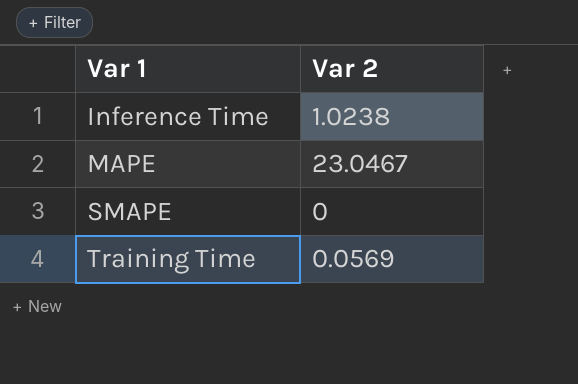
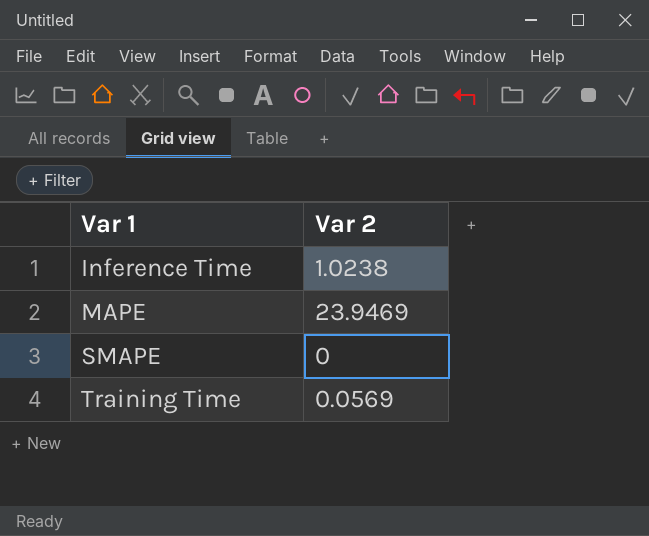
MAPE | Var 2: 23.0467 -> 23.9469

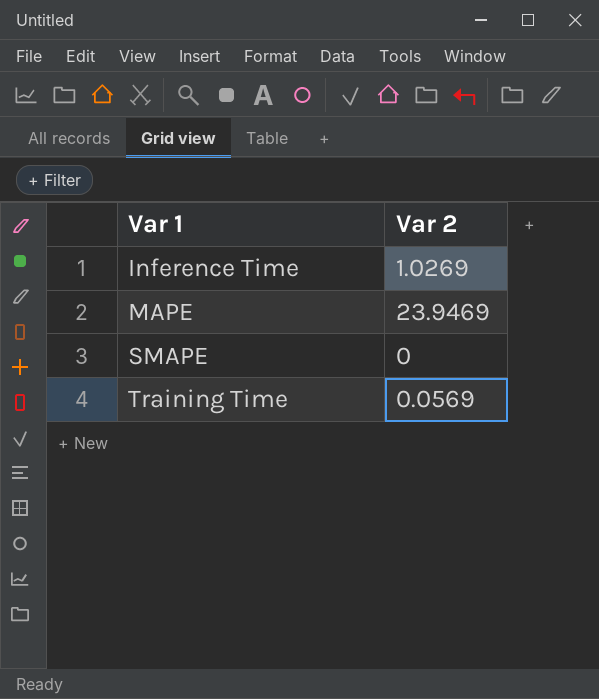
Inference Time | Var 2: 1.0238 -> 1.0269

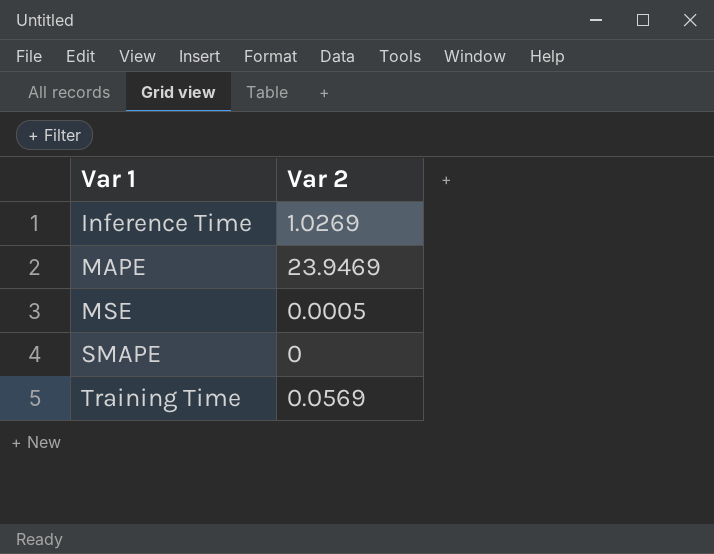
row MSE: none -> 0.0005

